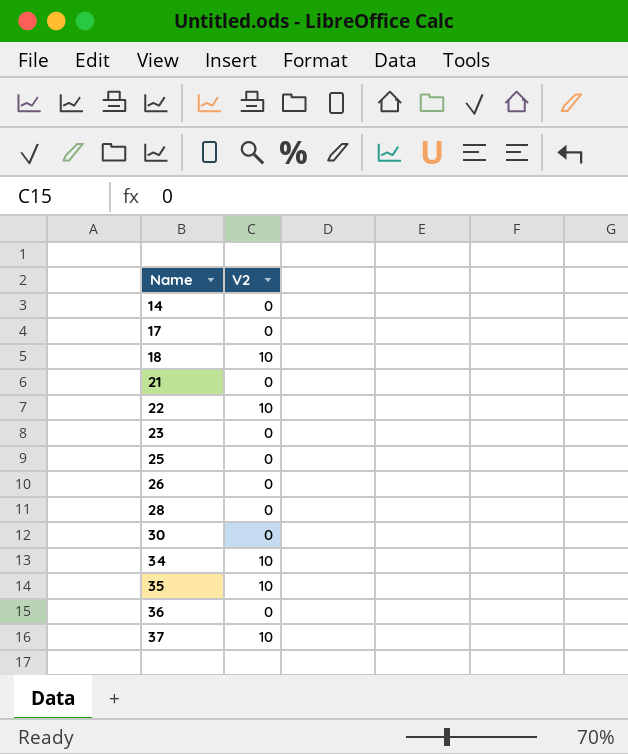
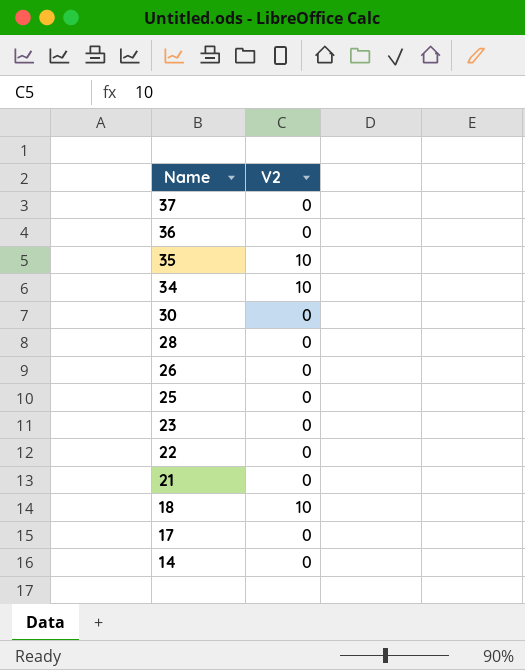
row order: Name ascending -> Name descending
37 | V2: 10 -> 0
22 | V2: 10 -> 0

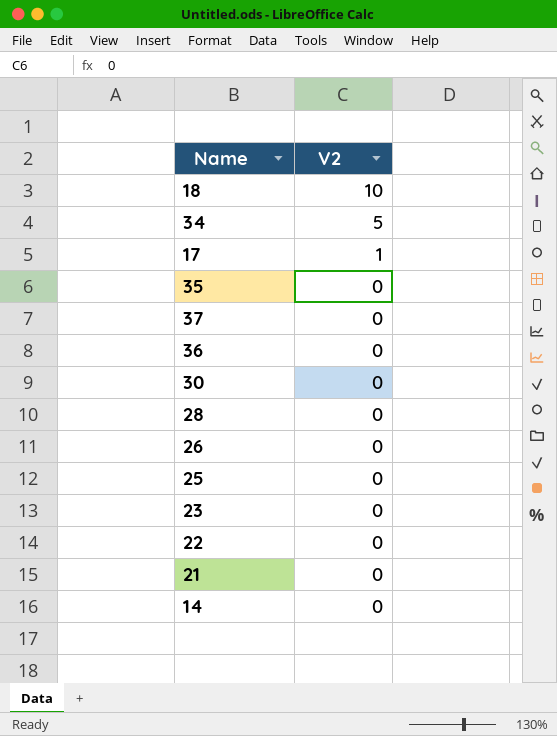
row order: Name descending -> V2 descending
34 | V2: 10 -> 5
17 | V2: 0 -> 1
35 | V2: 10 -> 0

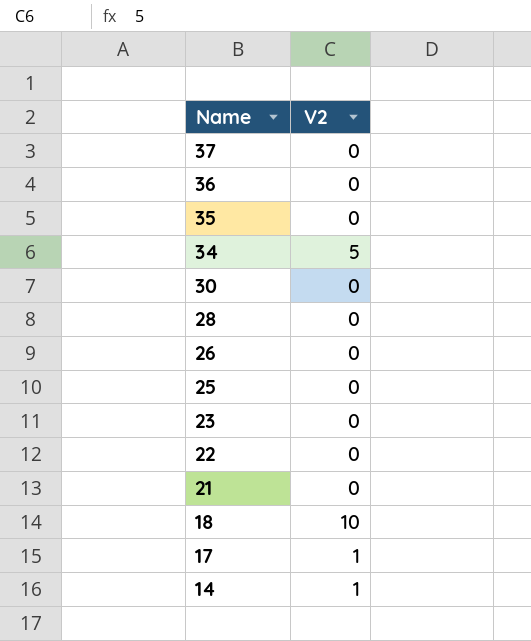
row order: V2 descending -> Name descending
14 | V2: 0 -> 1

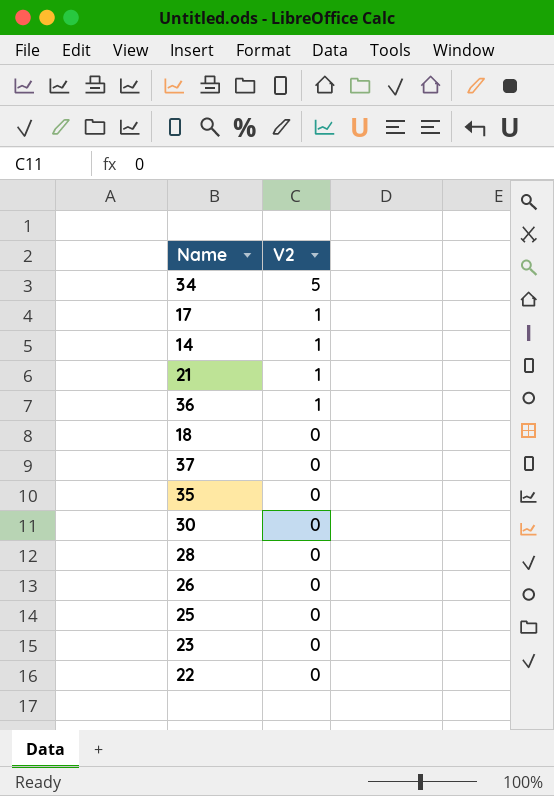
row order: Name descending -> V2 descending
21 | V2: 0 -> 1
36 | V2: 0 -> 1
18 | V2: 10 -> 0

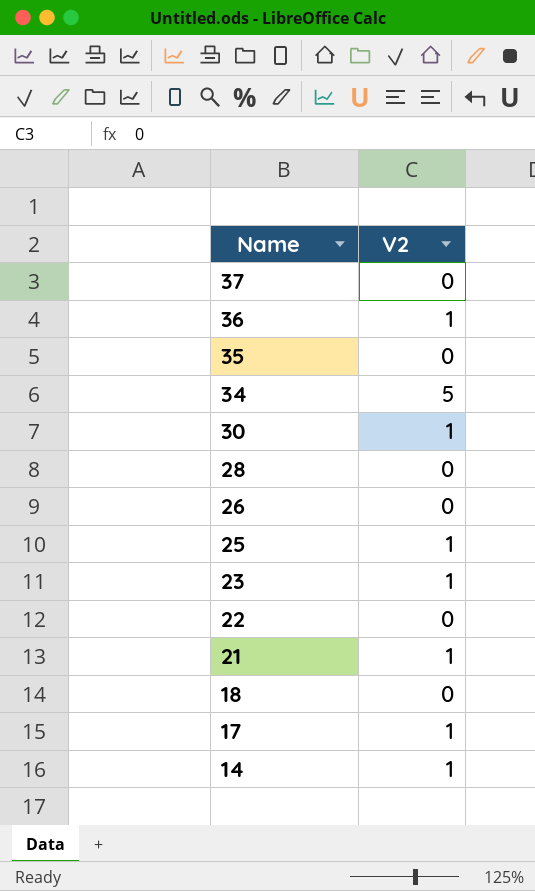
row order: V2 descending -> Name descending
30 | V2: 0 -> 1
25 | V2: 0 -> 1
23 | V2: 0 -> 1

